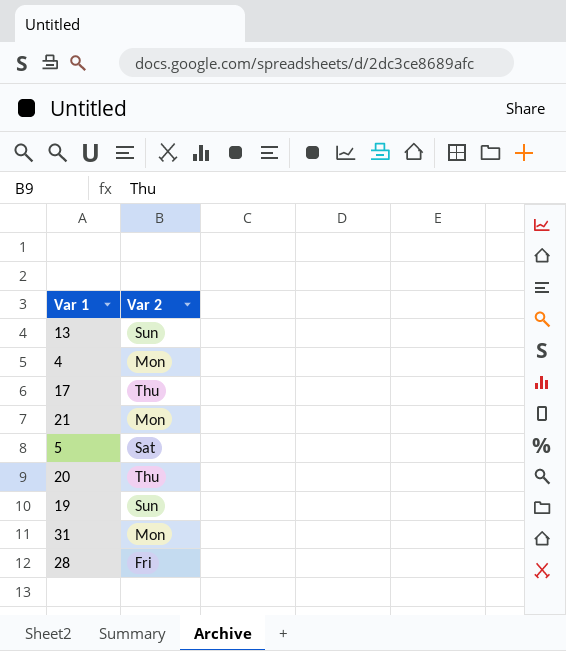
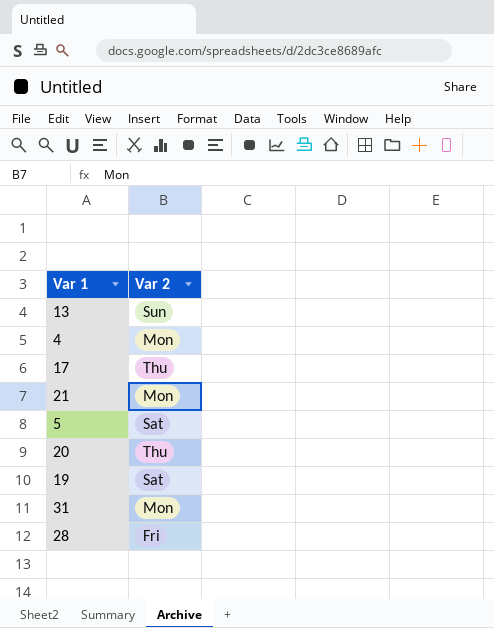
19 | Var 2: Sun -> Sat

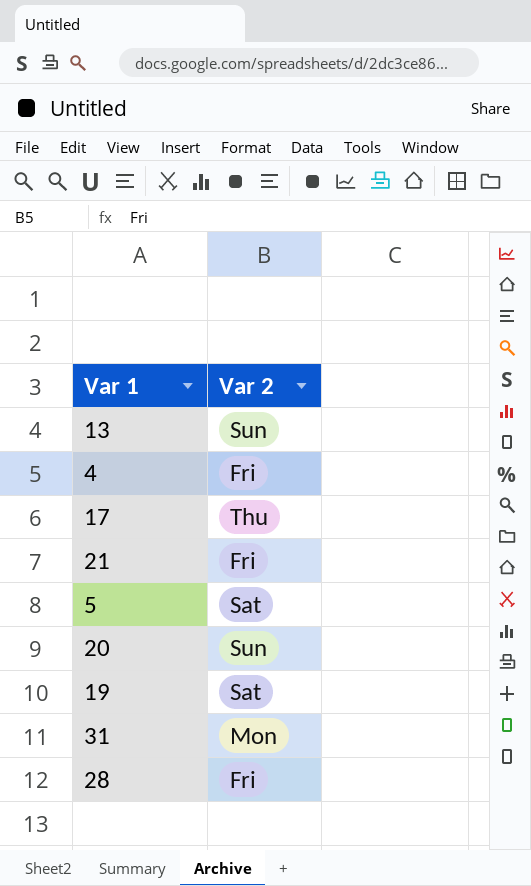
4 | Var 2: Mon -> Fri
21 | Var 2: Mon -> Fri
20 | Var 2: Thu -> Sun

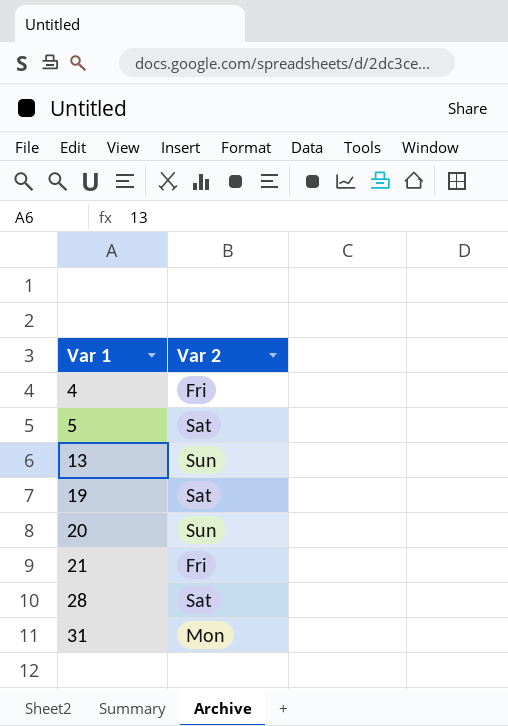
row order: none -> Var 1 ascending
row 17: Thu -> none
28 | Var 2: Fri -> Sat

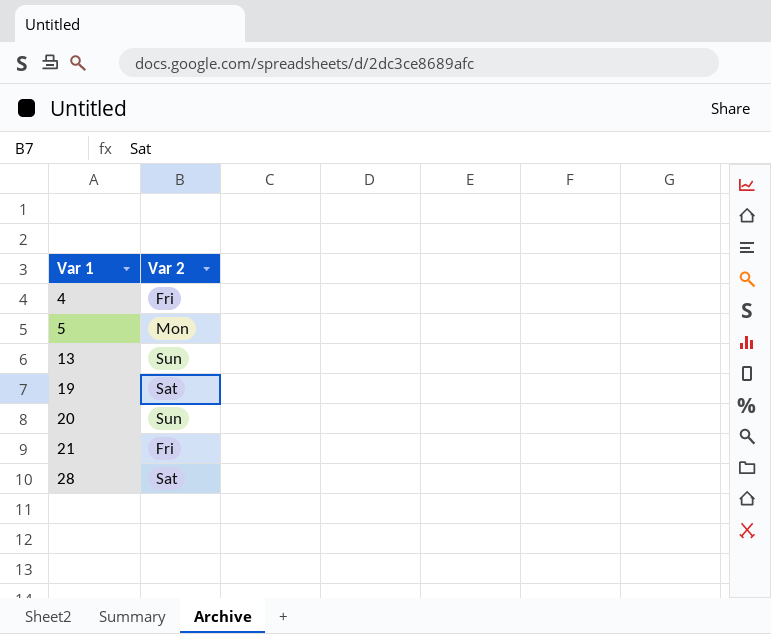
row 31: Mon -> none
5 | Var 2: Sat -> Mon

